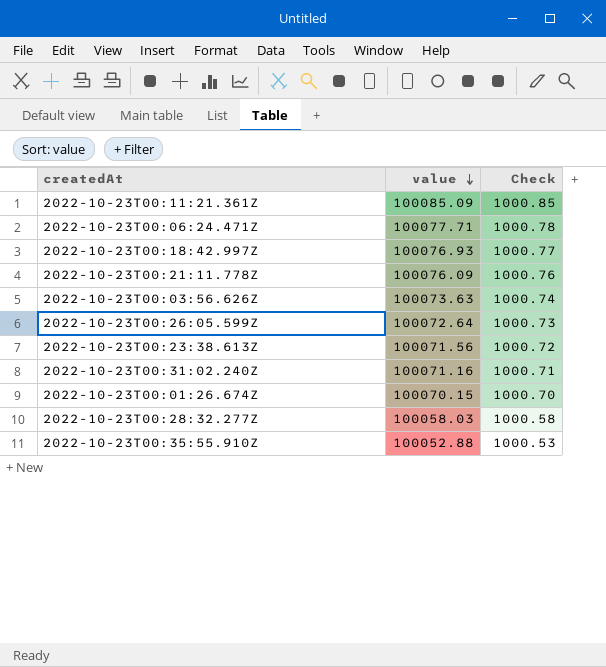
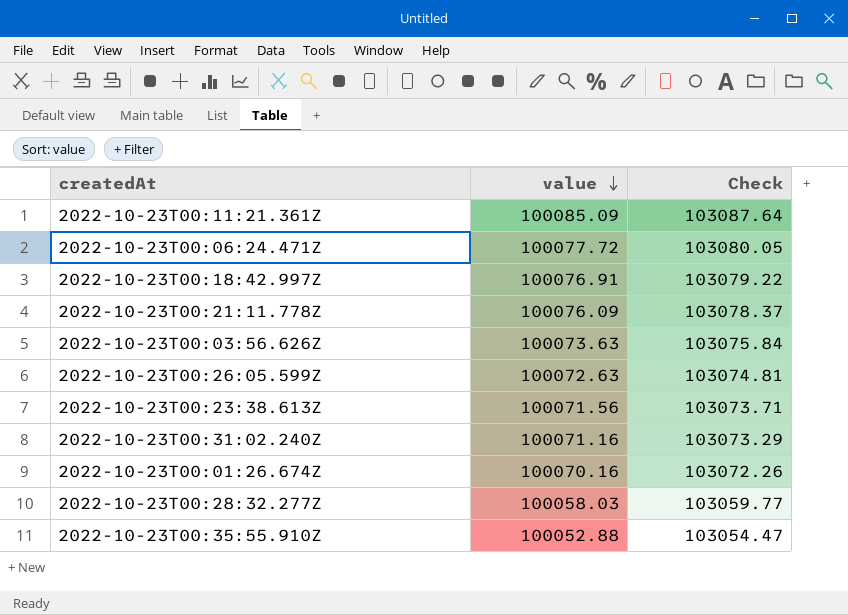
column Check | formula: [value] * 0.01 -> [value] * 1.03
2022-10-23T00:06:24.471Z | value: 100077.71 -> 100077.72
2022-10-23T00:18:42.997Z | value: 100076.93 -> 100076.91
2022-10-23T00:26:05.599Z | value: 100072.64 -> 100072.63
2022-10-23T00:01:26.674Z | value: 100070.15 -> 100070.16

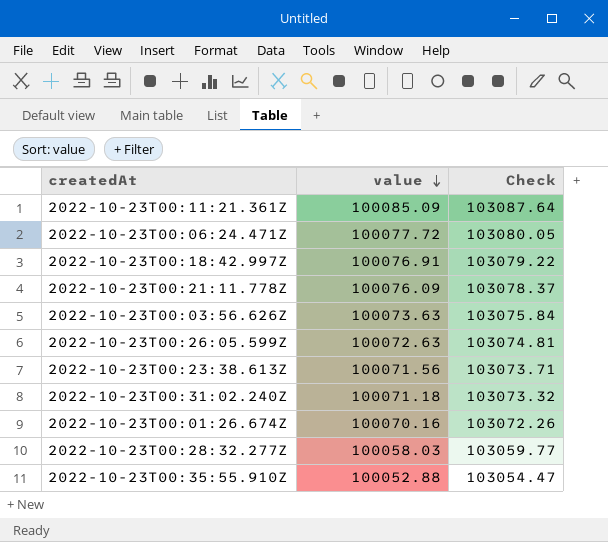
2022-10-23T00:31:02.240Z | value: 100071.16 -> 100071.18
2022-10-23T00:31:02.240Z | Check: 103073.29 -> 103073.32

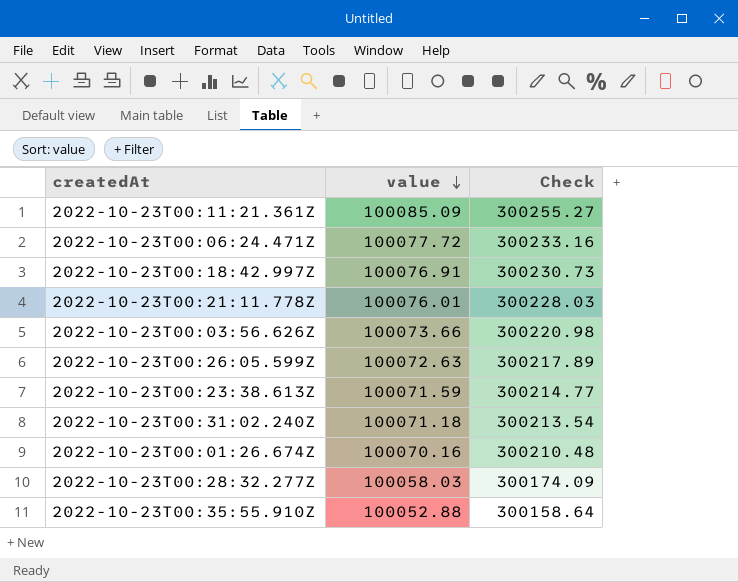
column Check | formula: [value] * 1.03 -> [value] * 3
2022-10-23T00:21:11.778Z | value: 100076.09 -> 100076.01
2022-10-23T00:03:56.626Z | value: 100073.63 -> 100073.66
2022-10-23T00:23:38.613Z | value: 100071.56 -> 100071.59

